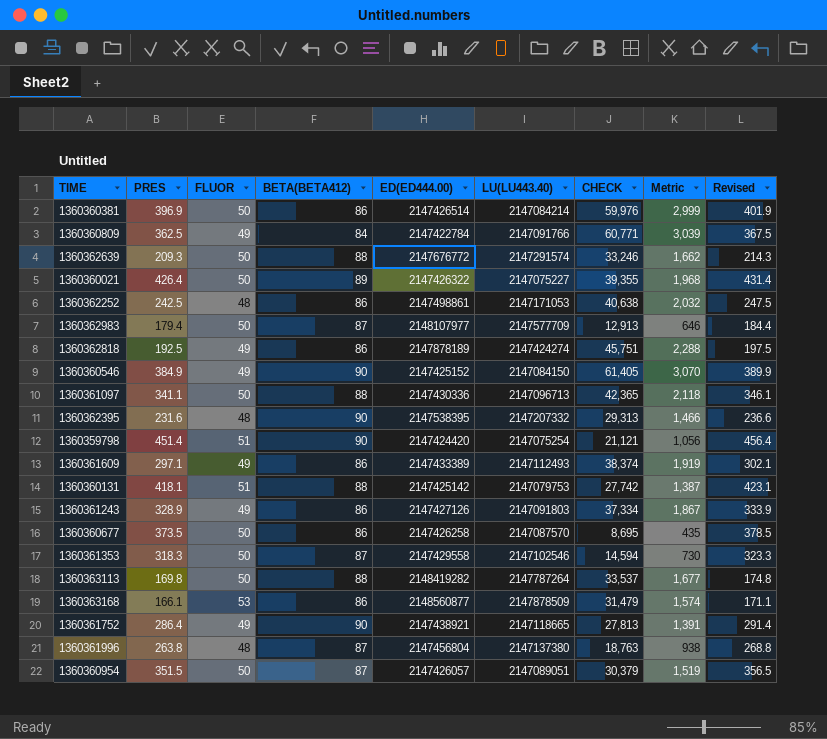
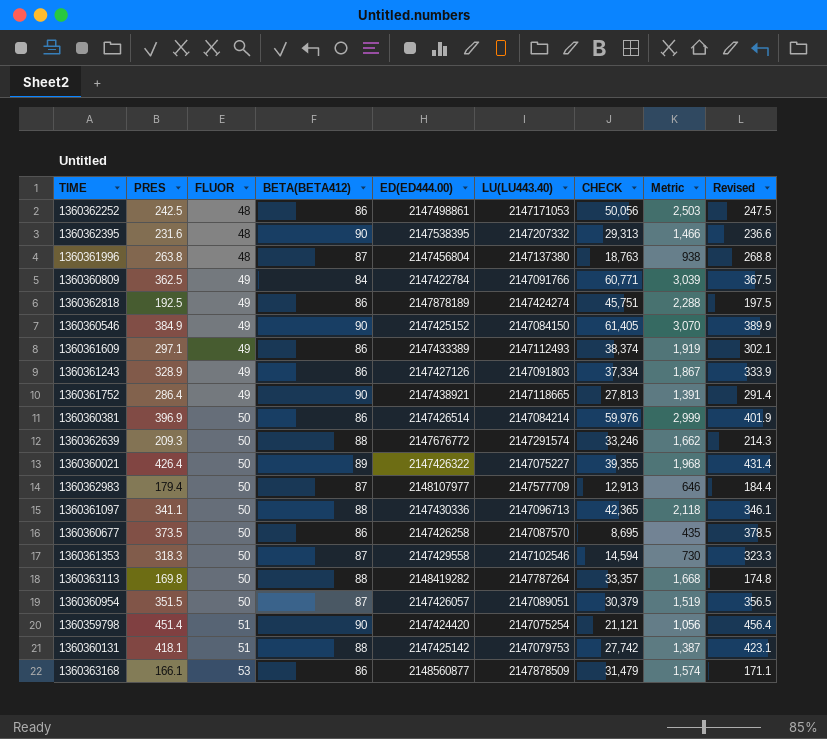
row order: none -> FLUOR ascending
1360362252 | CHECK: 40,638 -> 50,056
1360362252 | Metric: 2,032 -> 2,503
1360363113 | CHECK: 33,537 -> 33,357
1360363113 | Metric: 1,677 -> 1,668

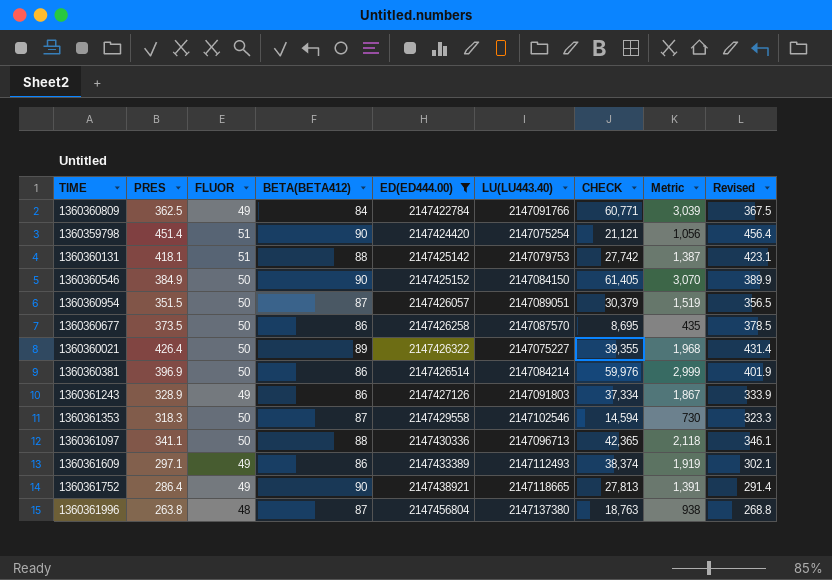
filter: none -> ED(ED444.00) <= 2147456804
row order: FLUOR ascending -> ED(ED444.00) ascending
1360360546 | FLUOR: 49 -> 50

